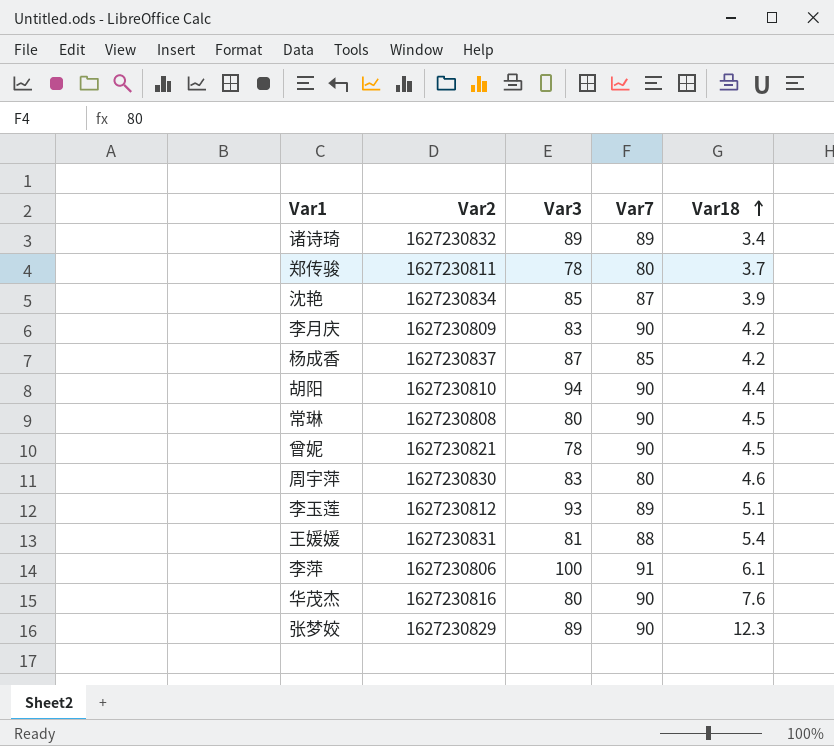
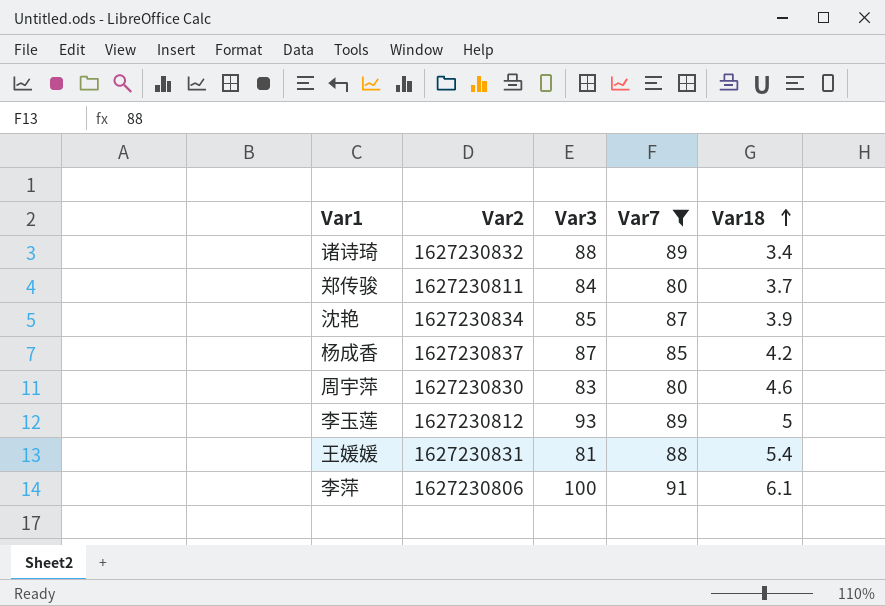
filter: none -> Var7 != 90
诸诗琦 | Var3: 89 -> 88
郑传骏 | Var3: 78 -> 84
李玉莲 | Var18: 5.1 -> 5

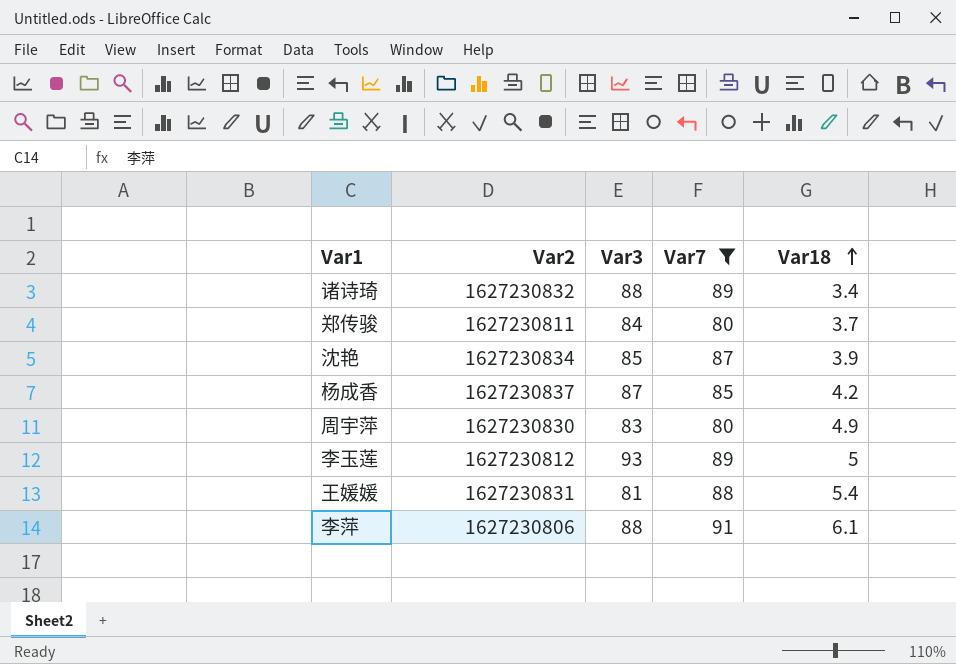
周宇萍 | Var18: 4.6 -> 4.9
李萍 | Var3: 100 -> 88

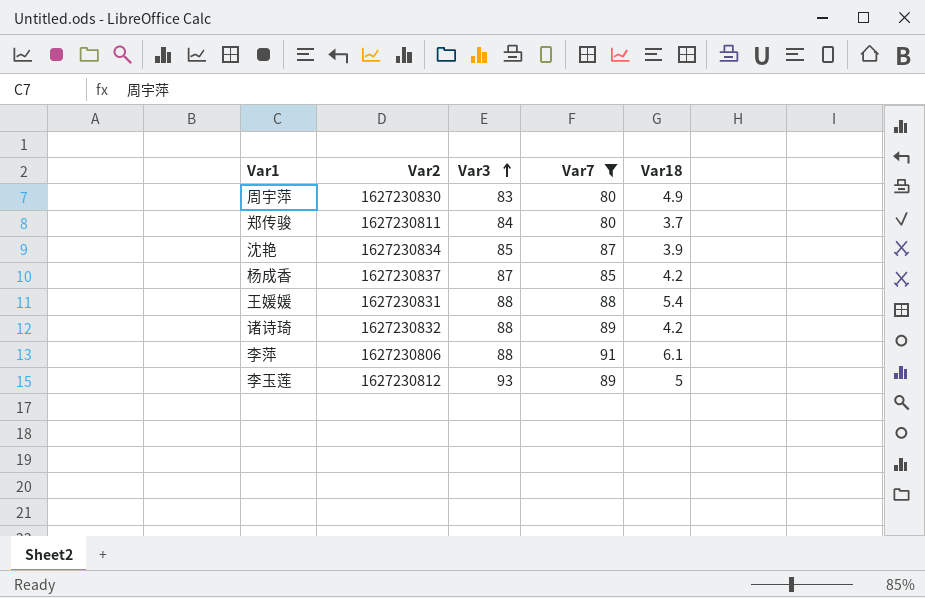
row order: Var18 ascending -> Var3 ascending
王媛媛 | Var3: 81 -> 88
诸诗琦 | Var18: 3.4 -> 4.2

